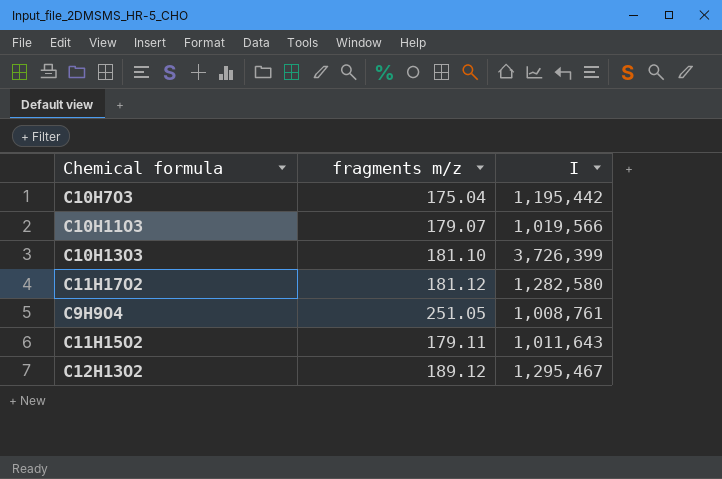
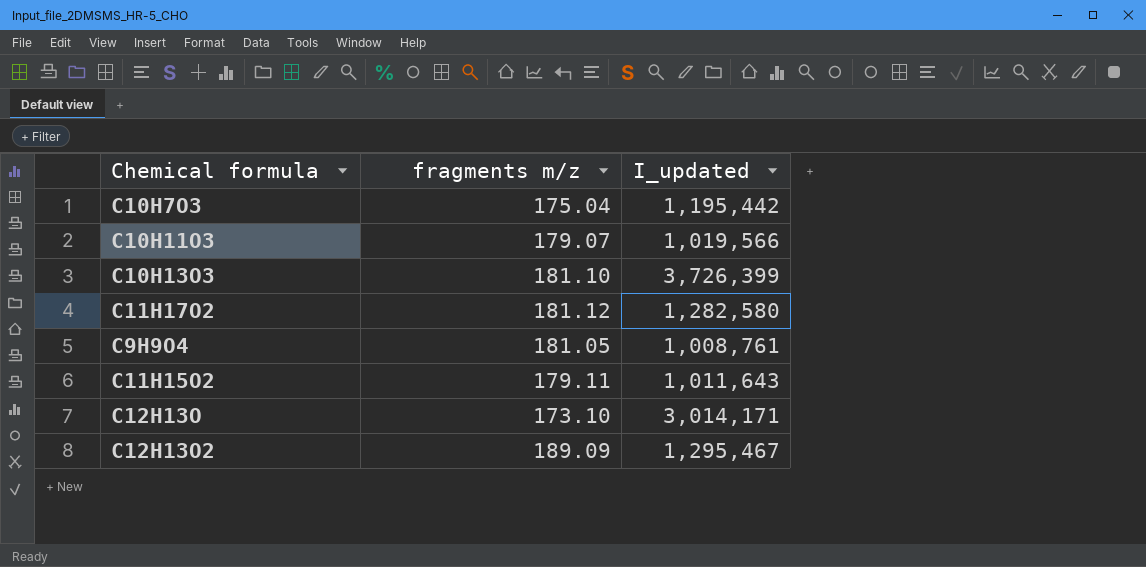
column name: I -> I_updated
C9H9O4 | fragments m/z: 251.05 -> 181.05
row C12H13O: none -> 173.10 | 3,014,171
C12H13O2 | fragments m/z: 189.12 -> 189.09

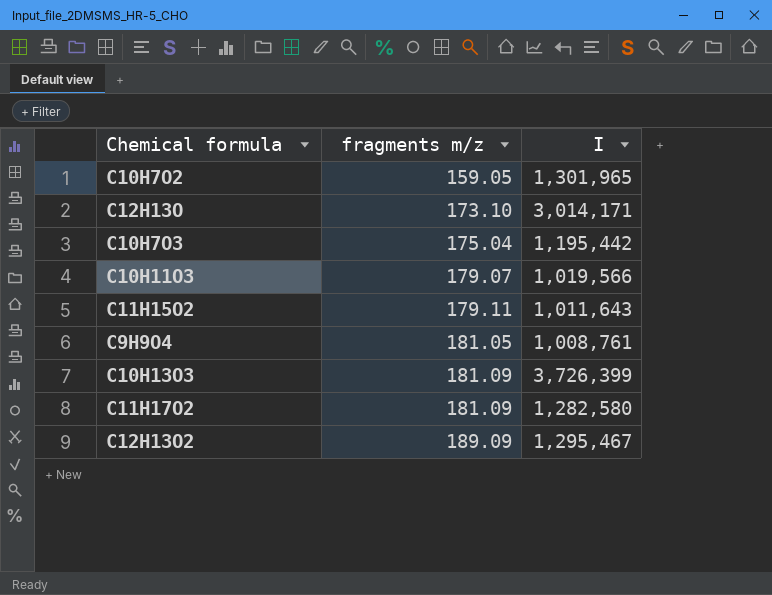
row order: none -> fragments m/z ascending
column name: I_updated -> I
row C10H7O2: none -> 159.05 | 1,301,965
C10H13O3 | fragments m/z: 181.10 -> 181.09
C11H17O2 | fragments m/z: 181.12 -> 181.09

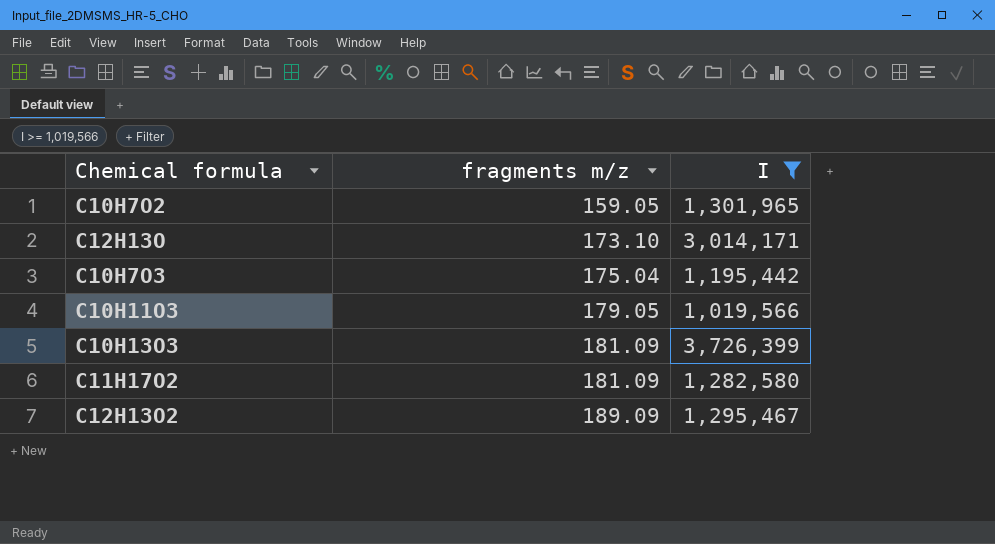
filter: none -> I >= 1,019,566
C10H11O3 | fragments m/z: 179.07 -> 179.05

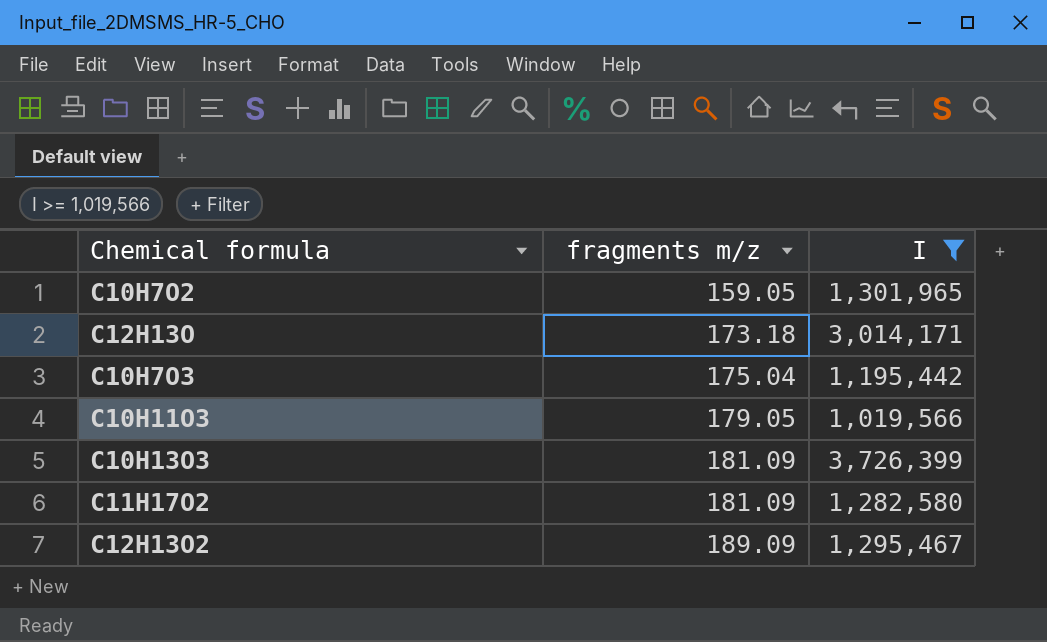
C12H13O | fragments m/z: 173.10 -> 173.18

